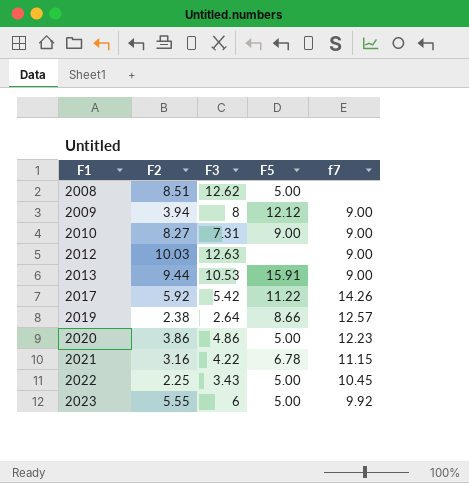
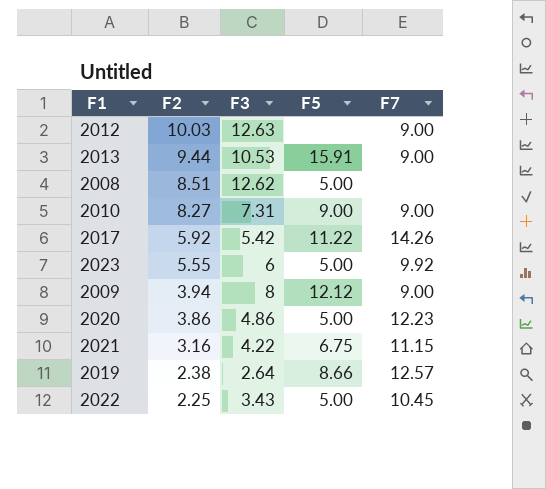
row order: F1 ascending -> F2 descending
column name: f7 -> F7
2021 | F5: 6.78 -> 6.75

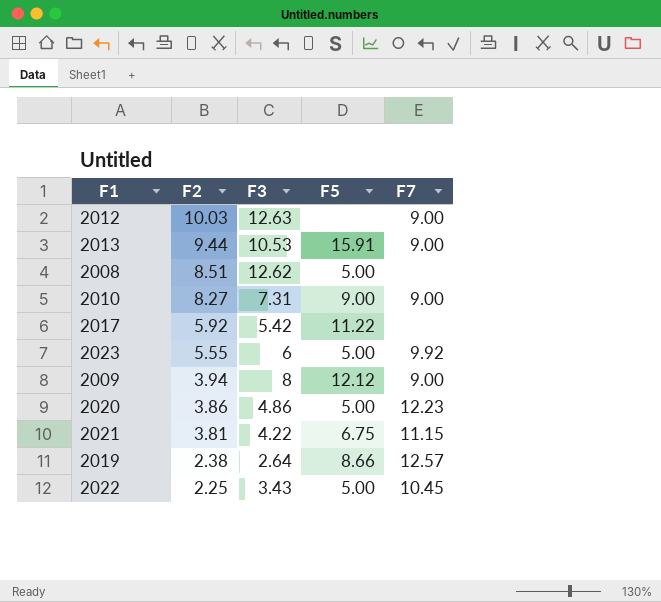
2017 | F7: 14.26 -> none
2021 | F2: 3.16 -> 3.81

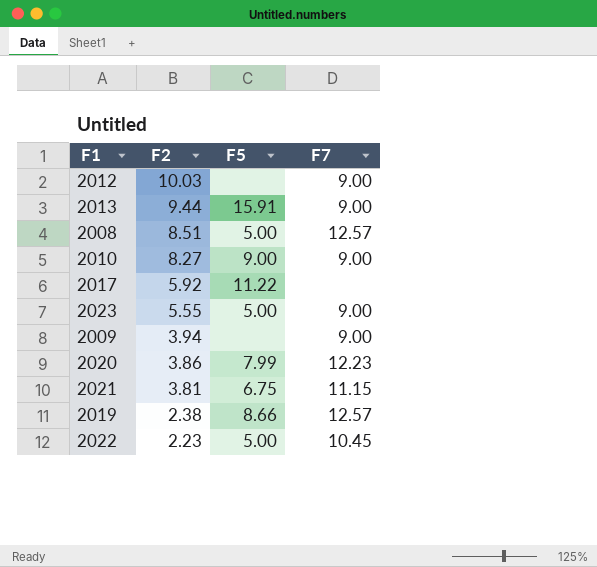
column F3 | position: 3 -> none
2008 | F7: none -> 12.57
2023 | F7: 9.92 -> 9.00
2009 | F5: 12.12 -> none
2020 | F5: 5.00 -> 7.99
2022 | F2: 2.25 -> 2.23

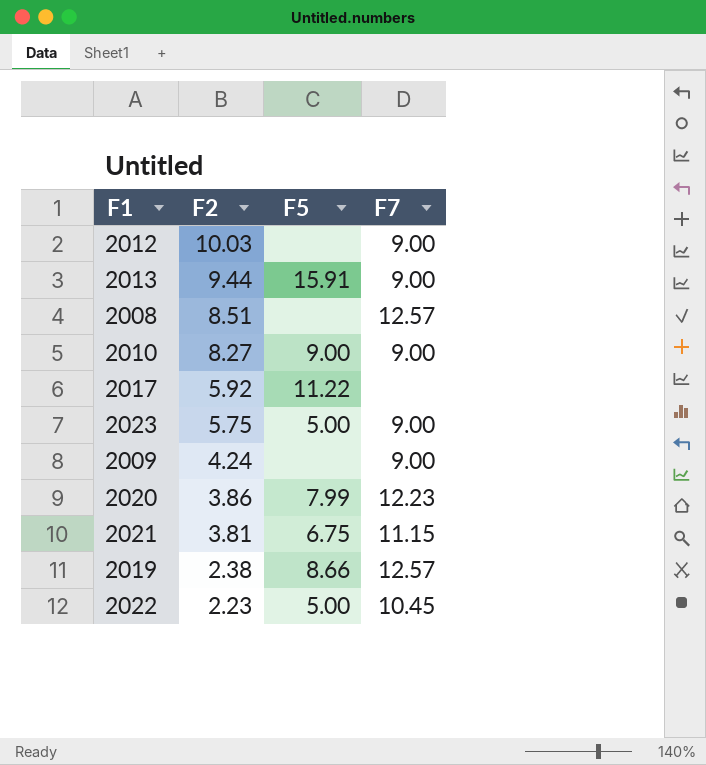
2008 | F5: 5.00 -> none
2023 | F2: 5.55 -> 5.75
2009 | F2: 3.94 -> 4.24

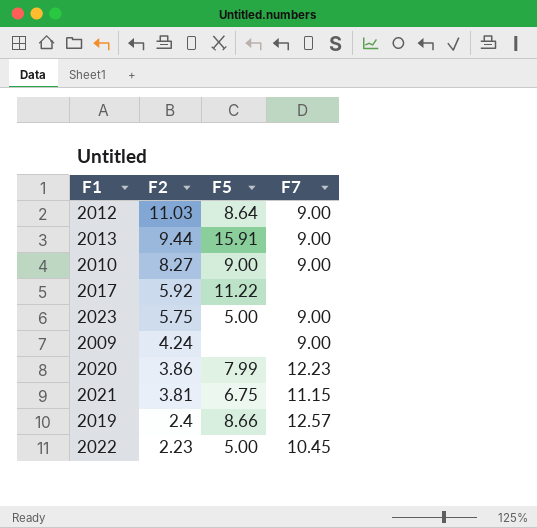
row 2008: 8.51 | none | 12.57 -> none
2012 | F2: 10.03 -> 11.03
2012 | F5: none -> 8.64
2019 | F2: 2.38 -> 2.4

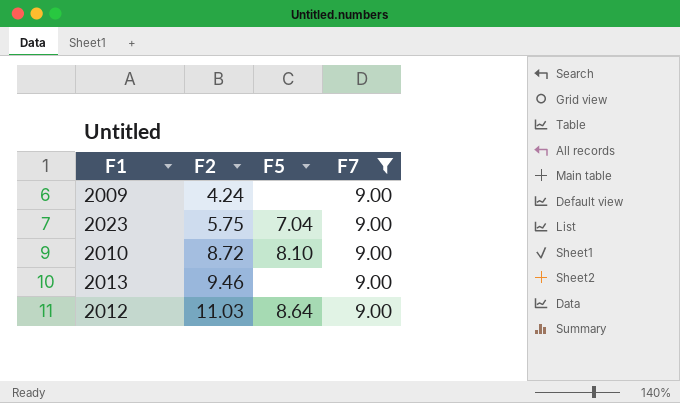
filter: none -> F7 = 9.00
row order: F2 descending -> F2 ascending
2023 | F5: 5.00 -> 7.04
2010 | F2: 8.27 -> 8.72
2010 | F5: 9.00 -> 8.10
2013 | F2: 9.44 -> 9.46
2013 | F5: 15.91 -> none

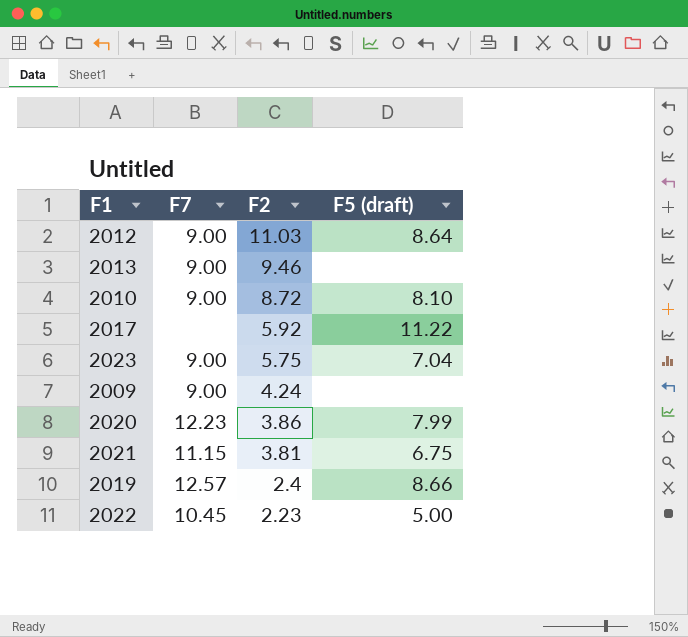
filter: F7 = 9.00 -> none
row order: F2 ascending -> F2 descending
column F7 | position: 4 -> 2
column name: F5 -> F5 (draft)

